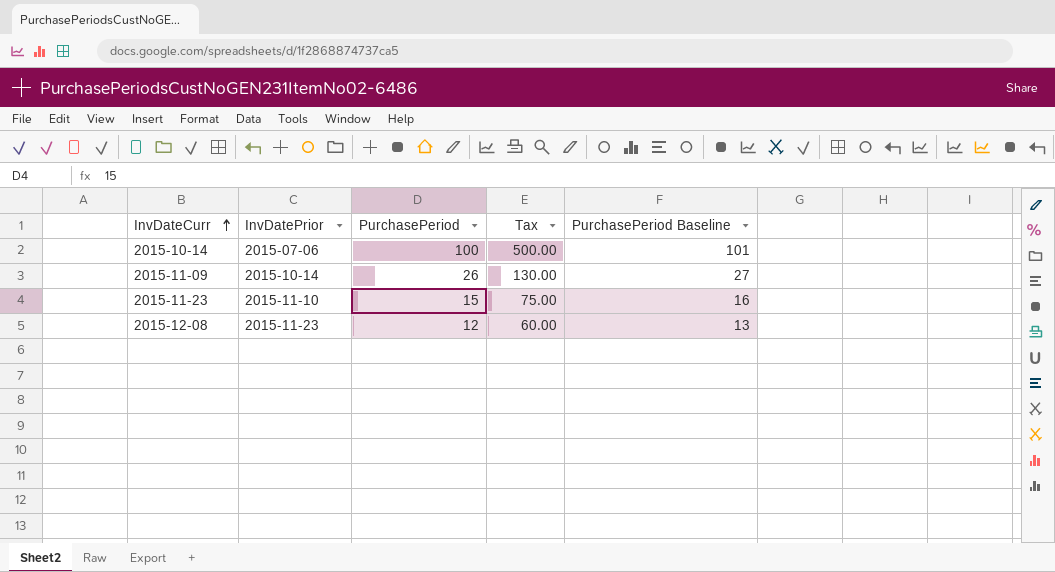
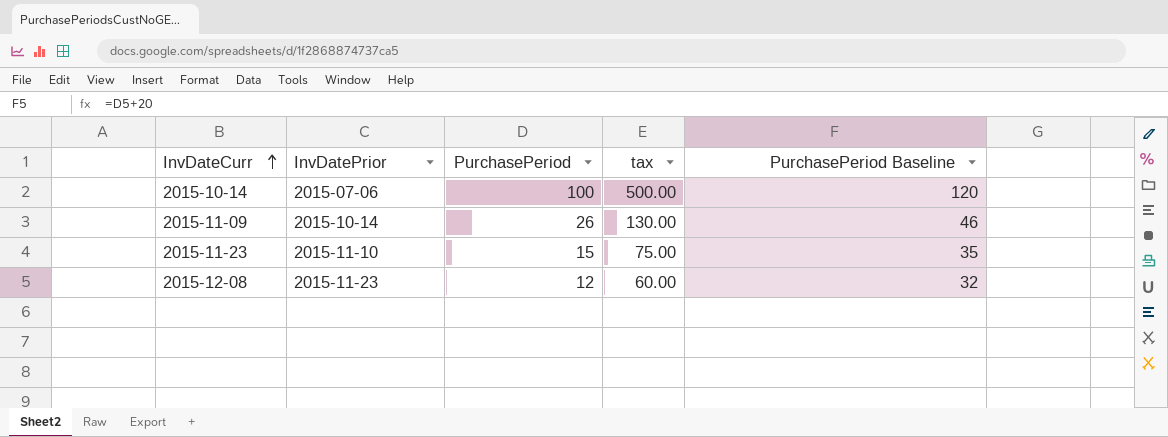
column name: Tax -> tax
column PurchasePeriod Baseline | formula: [PurchasePeriod] + 1 -> [PurchasePeriod] + 20

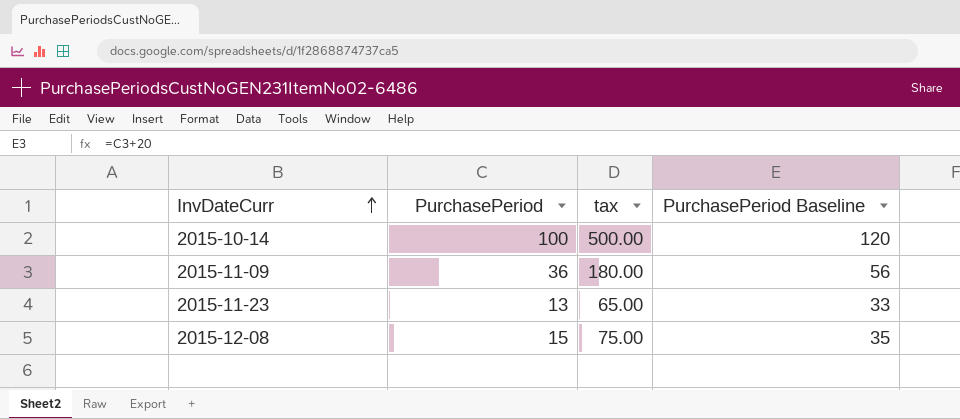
column InvDatePrior | position: 2 -> none
2015-11-09 | PurchasePeriod: 26 -> 36
2015-11-09 | tax: 130.00 -> 180.00
2015-11-09 | PurchasePeriod Baseline: 46 -> 56
2015-11-23 | PurchasePeriod: 15 -> 13
2015-11-23 | tax: 75.00 -> 65.00
2015-11-23 | PurchasePeriod Baseline: 35 -> 33
2015-12-08 | PurchasePeriod: 12 -> 15
2015-12-08 | tax: 60.00 -> 75.00
2015-12-08 | PurchasePeriod Baseline: 32 -> 35

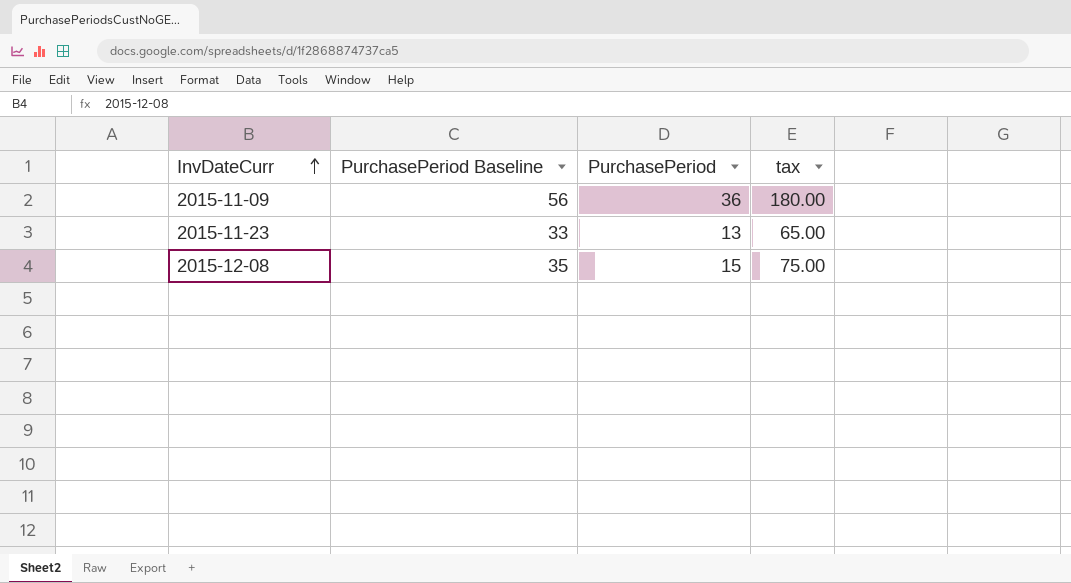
column PurchasePeriod Baseline | position: 4 -> 2
row 2015-10-14: 100 | 500.00 | 120 -> none

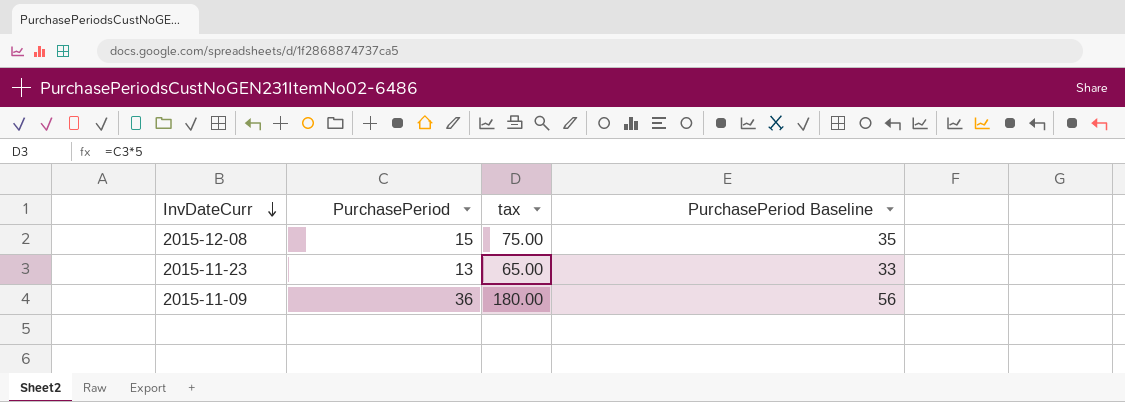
row order: InvDateCurr ascending -> InvDateCurr descending
column PurchasePeriod Baseline | position: 2 -> 4

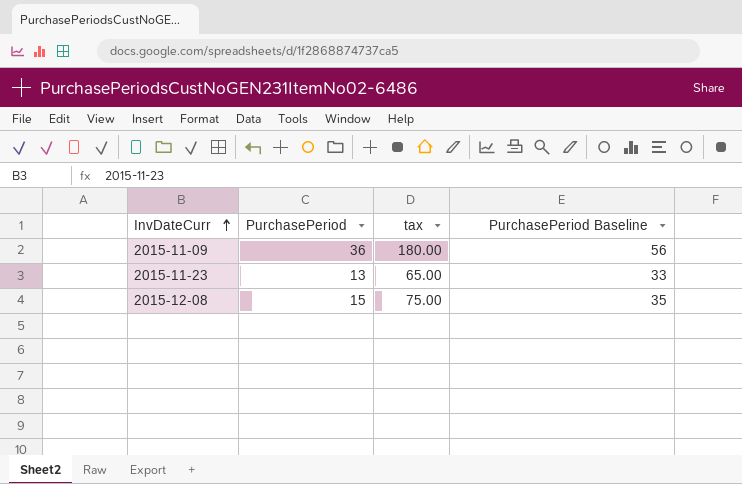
row order: InvDateCurr descending -> InvDateCurr ascending

